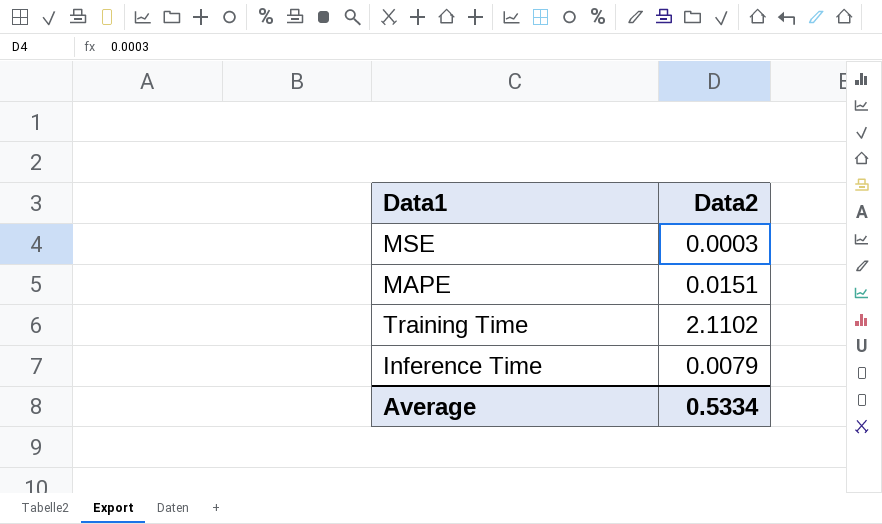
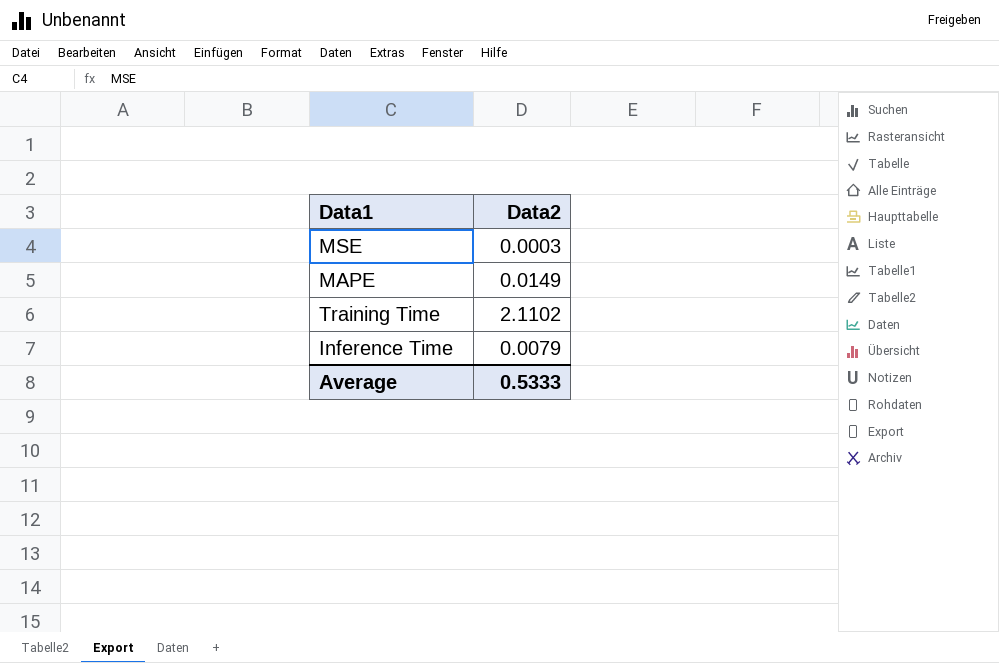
MAPE | Data2: 0.0151 -> 0.0149
Average | Data2: 0.5334 -> 0.5333

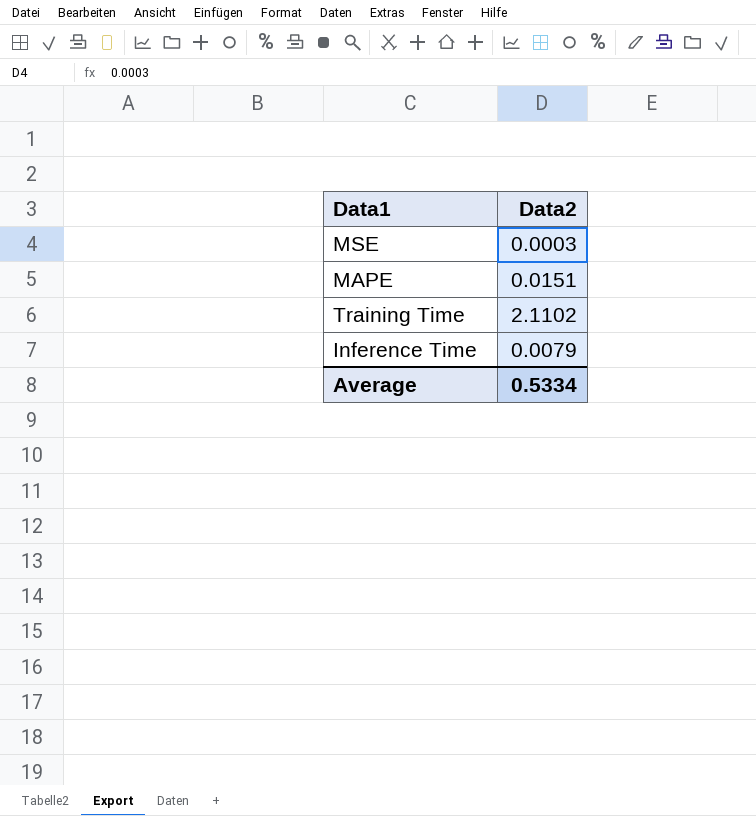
MAPE | Data2: 0.0149 -> 0.0151
Average | Data2: 0.5333 -> 0.5334

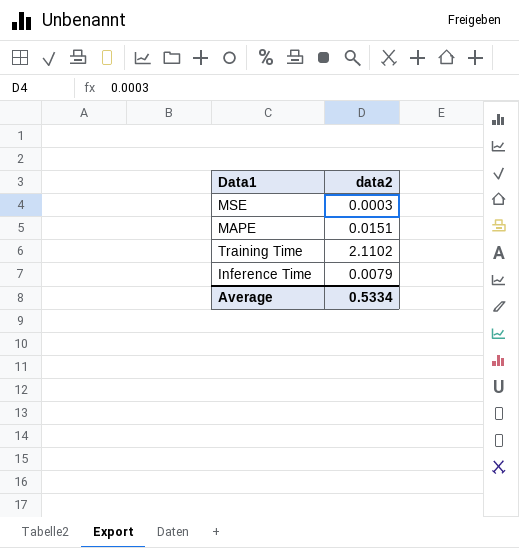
column name: Data2 -> data2

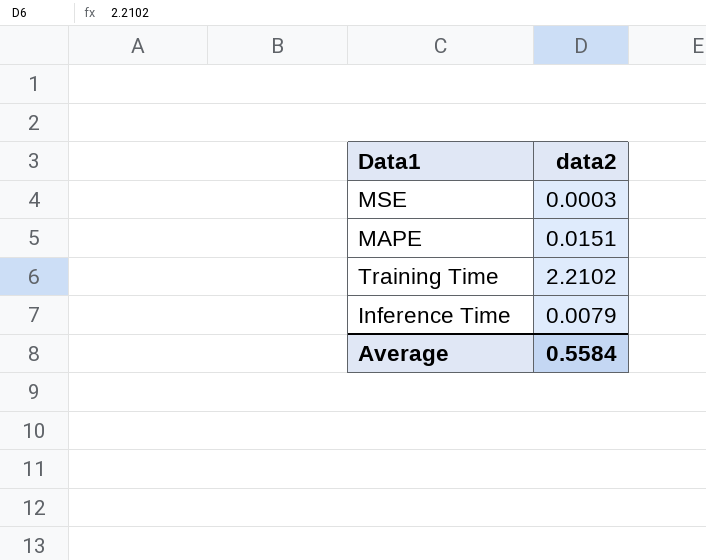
Training Time | data2: 2.1102 -> 2.2102
Average | data2: 0.5334 -> 0.5584

